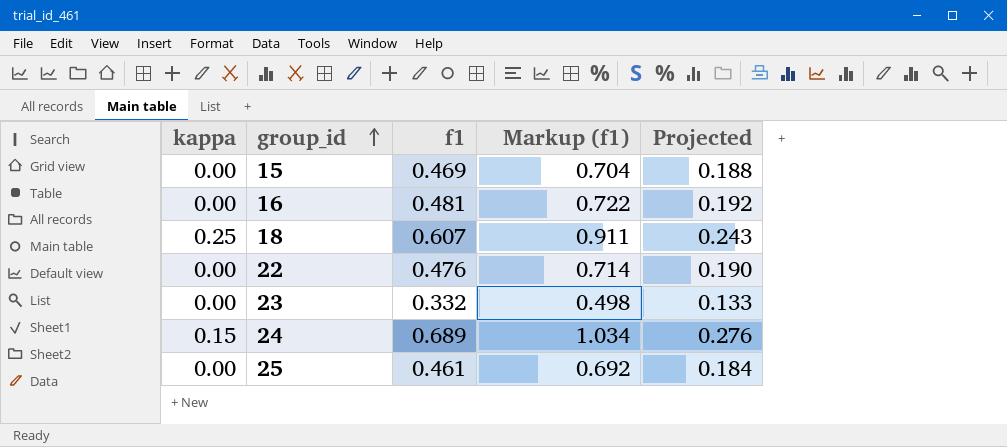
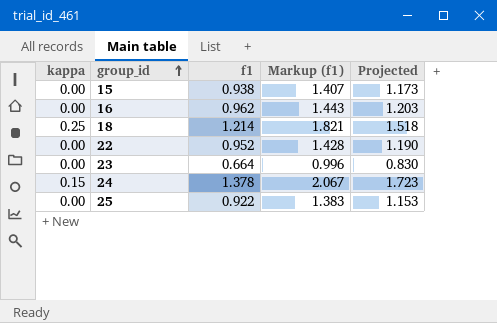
column Projected | formula: [f1] * 0.4 -> [f1] * 1.25
15 | f1: 0.469 -> 0.938
15 | Markup (f1): 0.704 -> 1.407
16 | f1: 0.481 -> 0.962
16 | Markup (f1): 0.722 -> 1.443
18 | f1: 0.607 -> 1.214
18 | Markup (f1): 0.911 -> 1.821
22 | f1: 0.476 -> 0.952
22 | Markup (f1): 0.714 -> 1.428
23 | f1: 0.332 -> 0.664
23 | Markup (f1): 0.498 -> 0.996
24 | f1: 0.689 -> 1.378
24 | Markup (f1): 1.034 -> 2.067
25 | f1: 0.461 -> 0.922
25 | Markup (f1): 0.692 -> 1.383

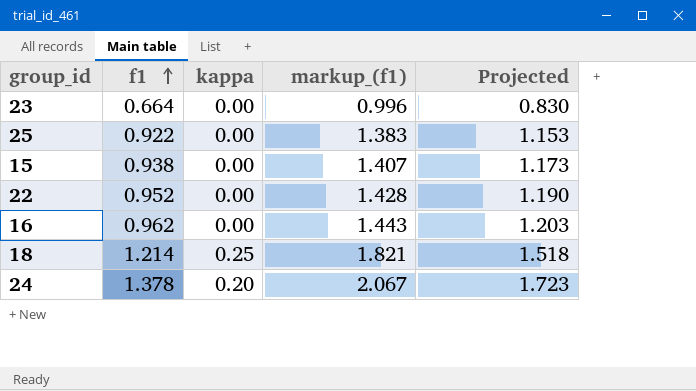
row order: group_id ascending -> f1 ascending
column kappa | position: 1 -> 3
column name: Markup (f1) -> markup_(f1)
24 | kappa: 0.15 -> 0.20

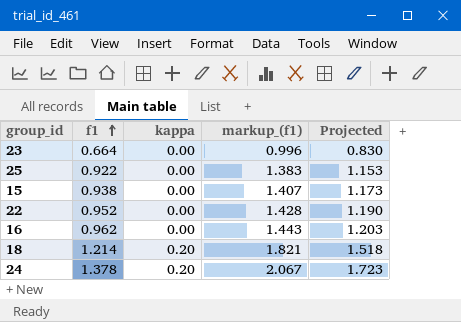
18 | kappa: 0.25 -> 0.20

